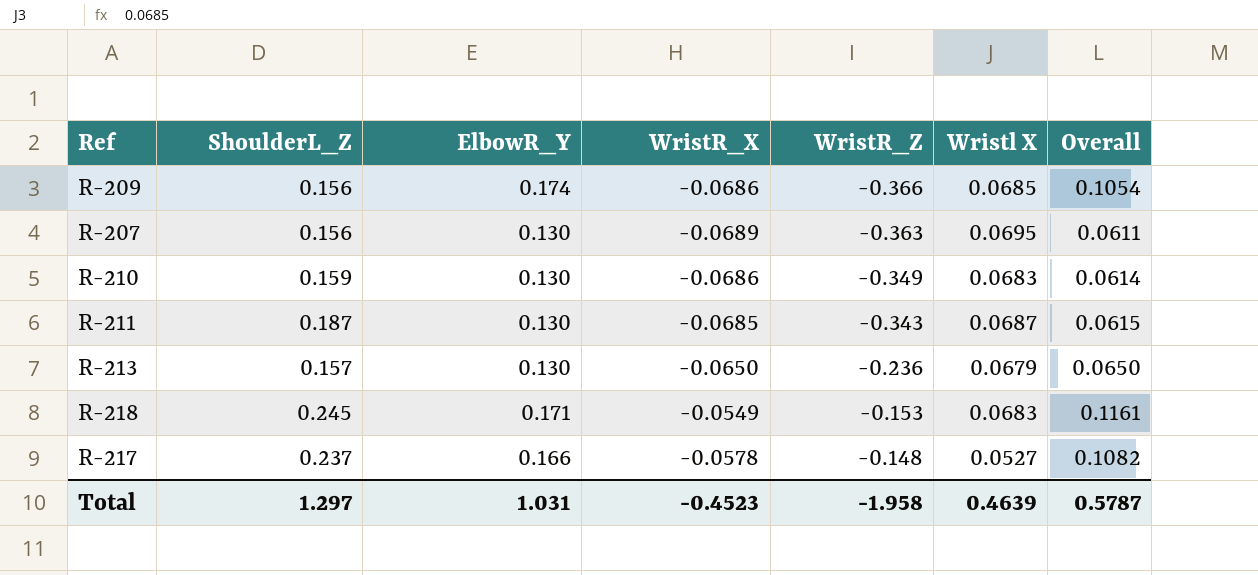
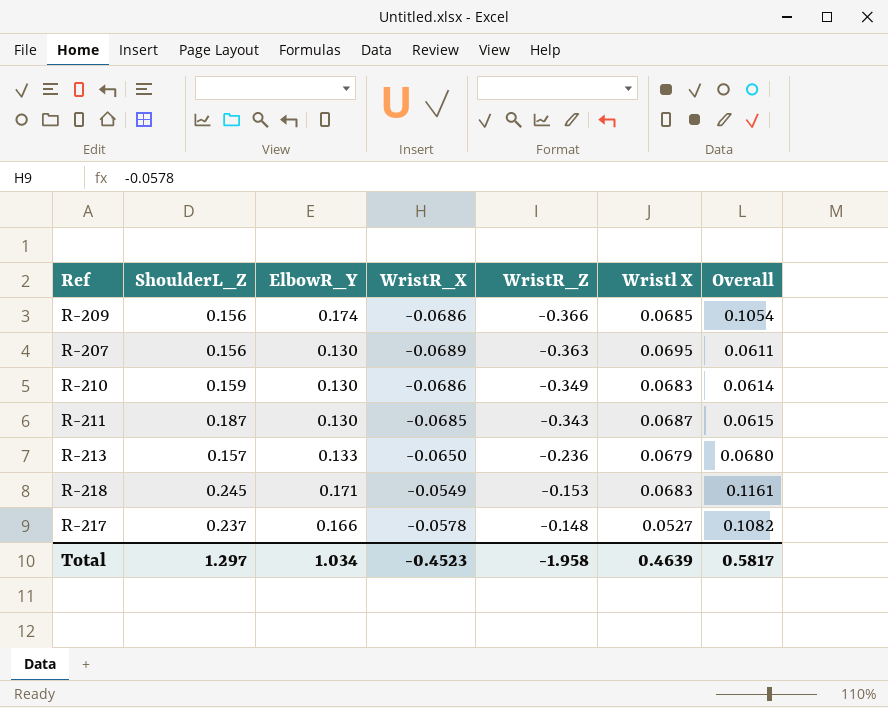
R-213 | ElbowR_Y: 0.130 -> 0.133
R-213 | Overall: 0.0650 -> 0.0680
Total | ElbowR_Y: 1.031 -> 1.034
Total | Overall: 0.5787 -> 0.5817

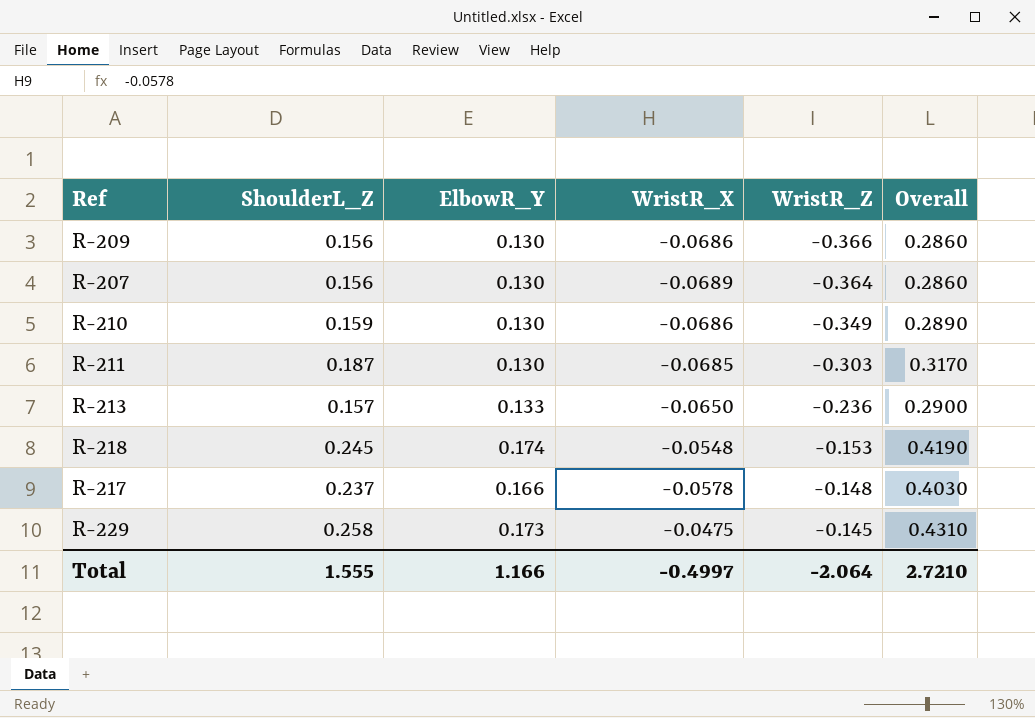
column Wristl X | position: 6 -> none
column Overall | formula: [ElbowR_Y] + [WristR_X] -> [ShoulderL_Z] + [ElbowR_Y]
R-209 | ElbowR_Y: 0.174 -> 0.130
R-207 | WristR_Z: -0.363 -> -0.364
R-211 | WristR_Z: -0.343 -> -0.303
R-218 | ElbowR_Y: 0.171 -> 0.174
R-218 | WristR_X: -0.0549 -> -0.0548
row R-229: none -> 0.258 | 0.173 | -0.0475 | -0.145 | 0.4310
Total | ShoulderL_Z: 1.297 -> 1.555
Total | ElbowR_Y: 1.034 -> 1.166
Total | WristR_X: -0.4523 -> -0.4997
Total | WristR_Z: -1.958 -> -2.064
Total | Overall: 0.5817 -> 2.7210

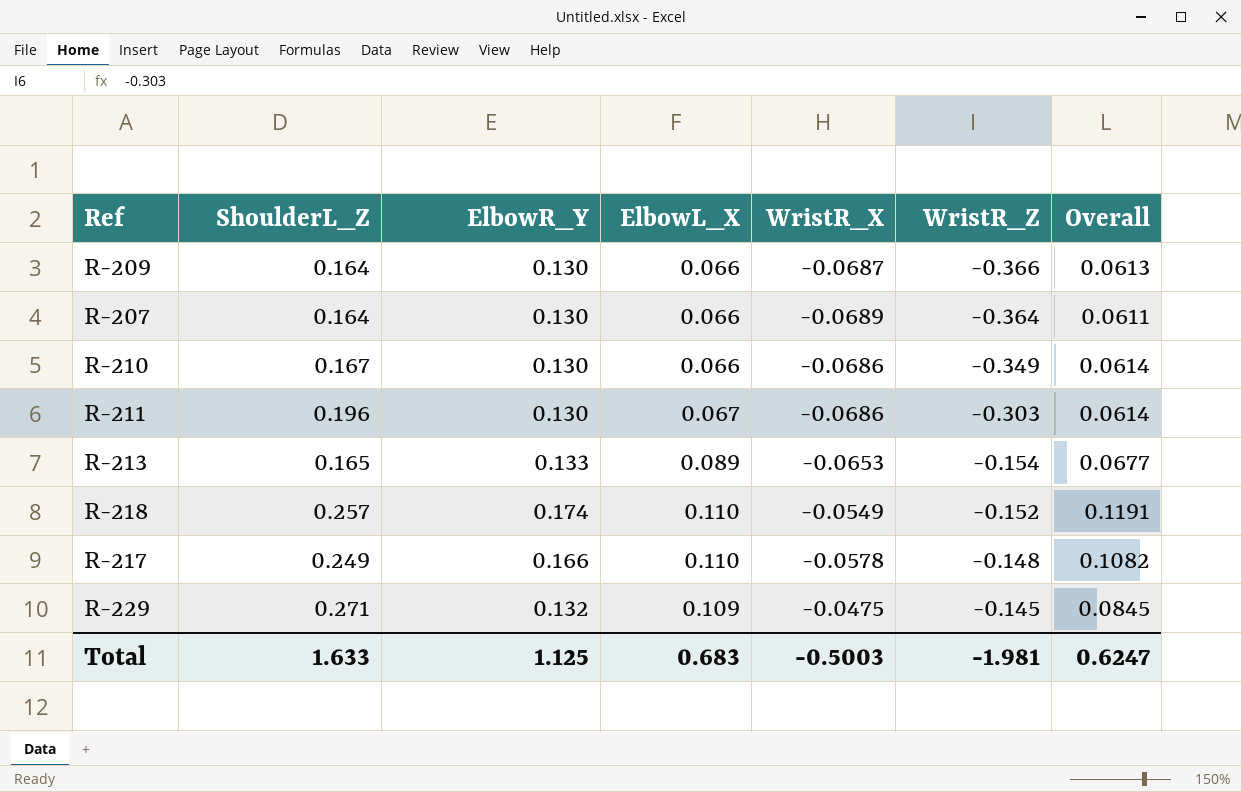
column ElbowL_X | position: none -> 4
column Overall | formula: [ShoulderL_Z] + [ElbowR_Y] -> [ElbowR_Y] + [WristR_X]
R-209 | ShoulderL_Z: 0.156 -> 0.164
R-209 | WristR_X: -0.0686 -> -0.0687
R-207 | ShoulderL_Z: 0.156 -> 0.164
R-210 | ShoulderL_Z: 0.159 -> 0.167
R-211 | ShoulderL_Z: 0.187 -> 0.196
R-211 | WristR_X: -0.0685 -> -0.0686
R-213 | ShoulderL_Z: 0.157 -> 0.165
R-213 | WristR_X: -0.0650 -> -0.0653
R-213 | WristR_Z: -0.236 -> -0.154
R-218 | ShoulderL_Z: 0.245 -> 0.257
R-218 | WristR_X: -0.0548 -> -0.0549
R-218 | WristR_Z: -0.153 -> -0.152
R-217 | ShoulderL_Z: 0.237 -> 0.249
R-229 | ShoulderL_Z: 0.258 -> 0.271
R-229 | ElbowR_Y: 0.173 -> 0.132
Total | ShoulderL_Z: 1.555 -> 1.633
Total | ElbowR_Y: 1.166 -> 1.125
Total | WristR_X: -0.4997 -> -0.5003
Total | WristR_Z: -2.064 -> -1.981
Total | Overall: 2.7210 -> 0.6247

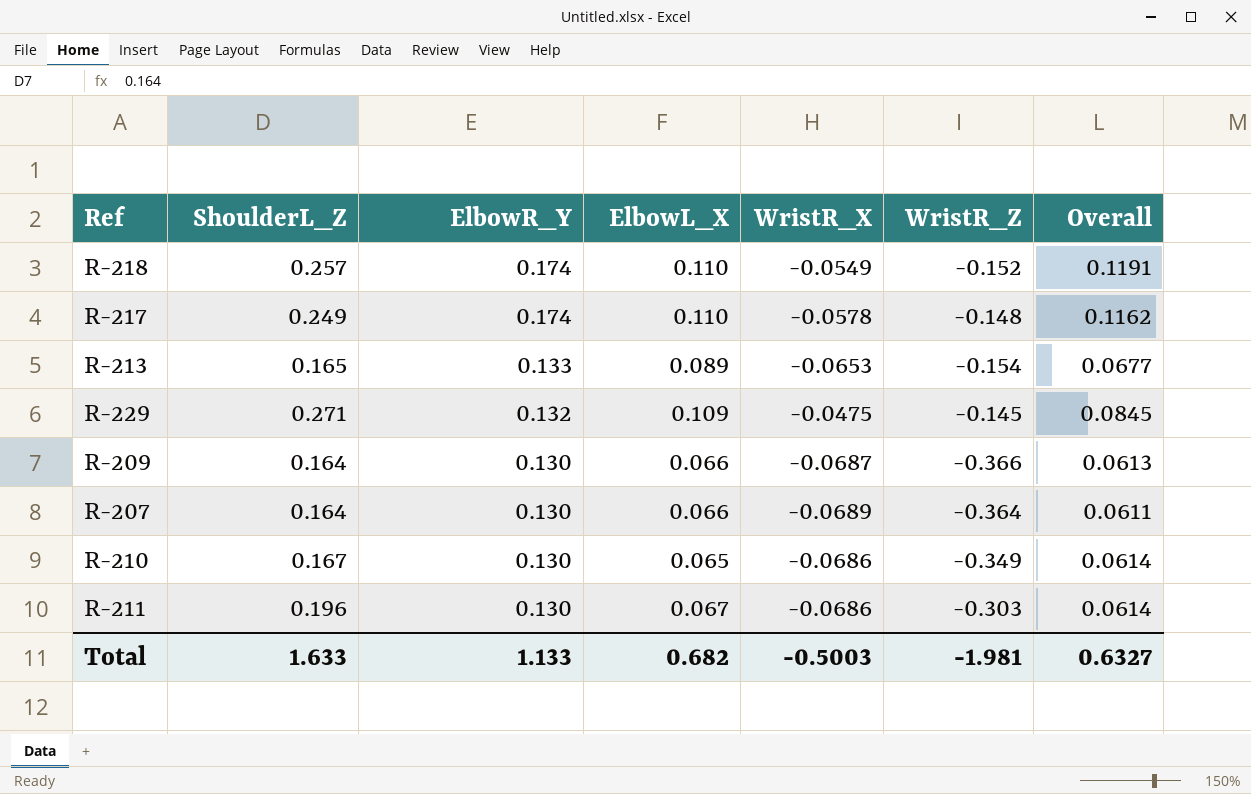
row order: WristR_Z ascending -> ElbowR_Y descending
R-217 | ElbowR_Y: 0.166 -> 0.174
R-217 | Overall: 0.1082 -> 0.1162
R-210 | ElbowL_X: 0.066 -> 0.065
Total | ElbowR_Y: 1.125 -> 1.133
Total | ElbowL_X: 0.683 -> 0.682
Total | Overall: 0.6247 -> 0.6327

